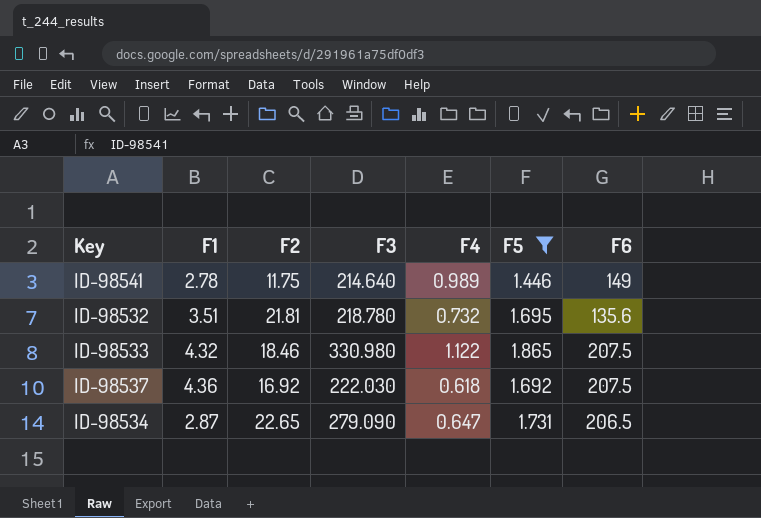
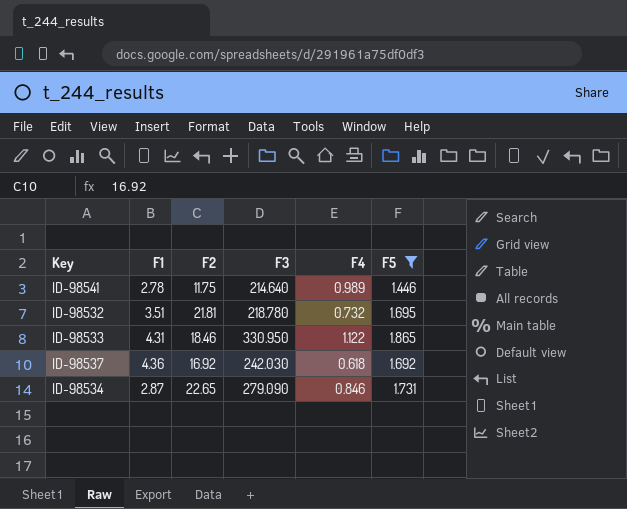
column F6 | position: 7 -> none
ID-98533 | F1: 4.32 -> 4.31
ID-98533 | F3: 330.980 -> 330.950
ID-98537 | F3: 222.030 -> 242.030
ID-98534 | F4: 0.647 -> 0.846

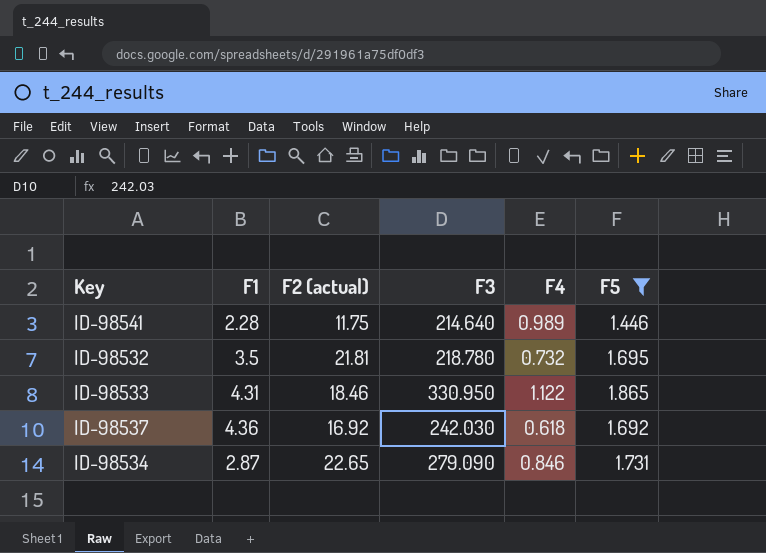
column name: F2 -> F2 (actual)
ID-98541 | F1: 2.78 -> 2.28
ID-98532 | F1: 3.51 -> 3.5

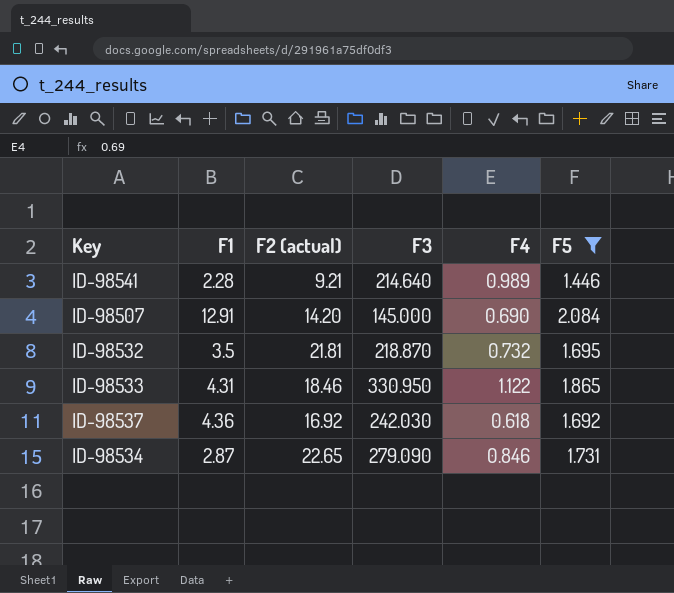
ID-98541 | F2 (actual): 11.75 -> 9.21
row ID-98507: none -> 12.91 | 14.20 | 145.000 | 0.690 | 2.084
ID-98532 | F3: 218.780 -> 218.870

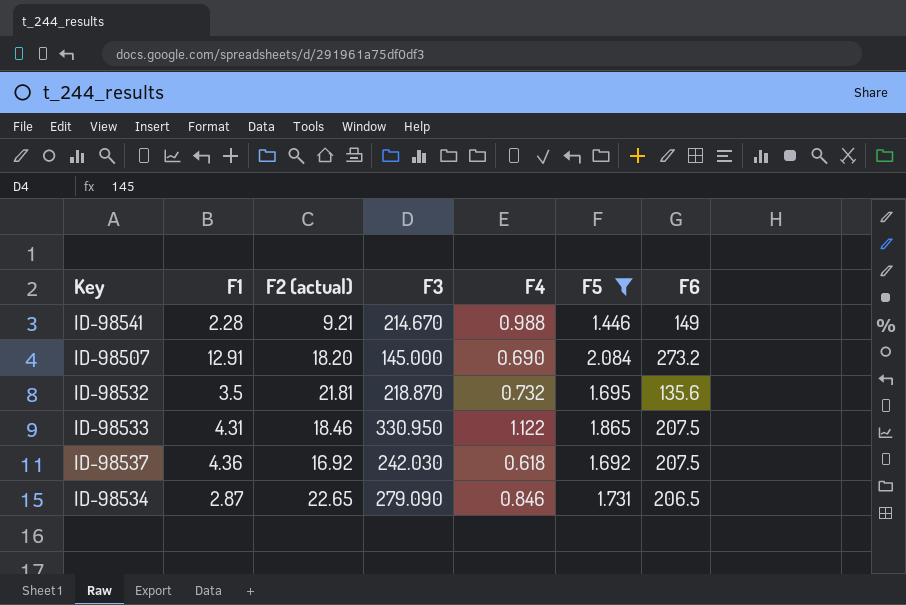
column F6 | position: none -> 7
ID-98541 | F3: 214.640 -> 214.670
ID-98541 | F4: 0.989 -> 0.988
ID-98507 | F2 (actual): 14.20 -> 18.20

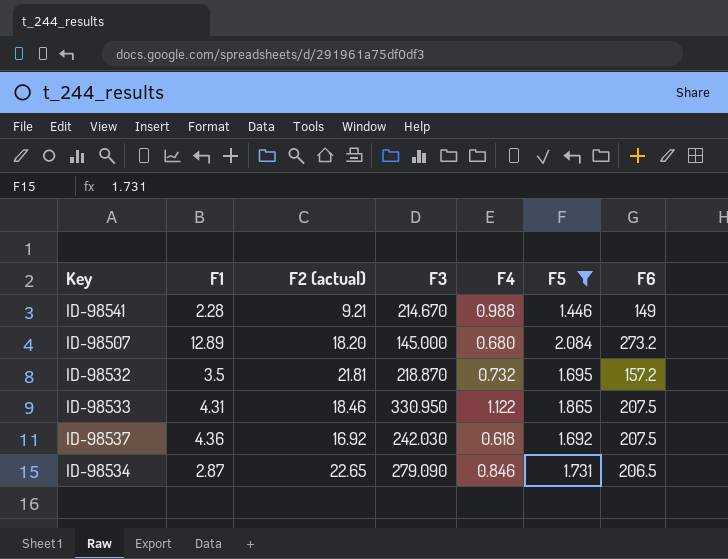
ID-98507 | F1: 12.91 -> 12.89
ID-98507 | F4: 0.690 -> 0.680
ID-98532 | F6: 135.6 -> 157.2

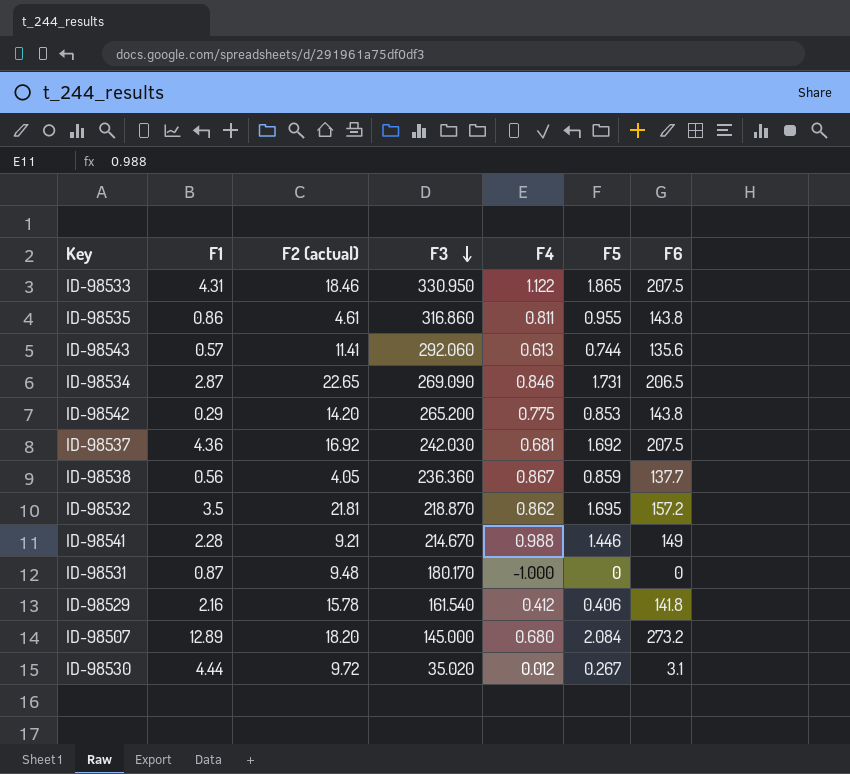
filter: F5 >= 1.446 -> none
row order: none -> F3 descending
ID-98534 | F3: 279.090 -> 269.090
ID-98537 | F4: 0.618 -> 0.681
ID-98532 | F4: 0.732 -> 0.862

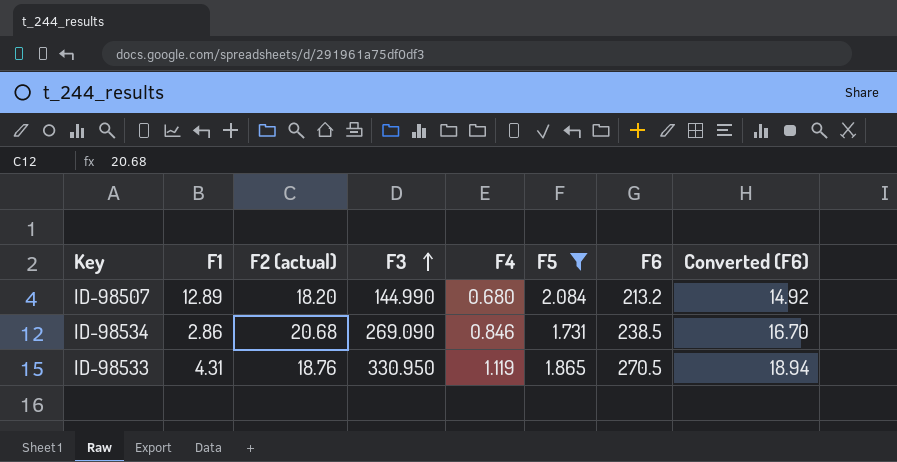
filter: none -> F5 >= 1.731
row order: F3 descending -> F3 ascending
column Converted (F6) | formula: none -> [F6] * 0.07
ID-98507 | F3: 145.000 -> 144.990
ID-98507 | F6: 273.2 -> 213.2
ID-98534 | F1: 2.87 -> 2.86
ID-98534 | F2 (actual): 22.65 -> 20.68
ID-98534 | F6: 206.5 -> 238.5
ID-98533 | F2 (actual): 18.46 -> 18.76
ID-98533 | F4: 1.122 -> 1.119
ID-98533 | F6: 207.5 -> 270.5

